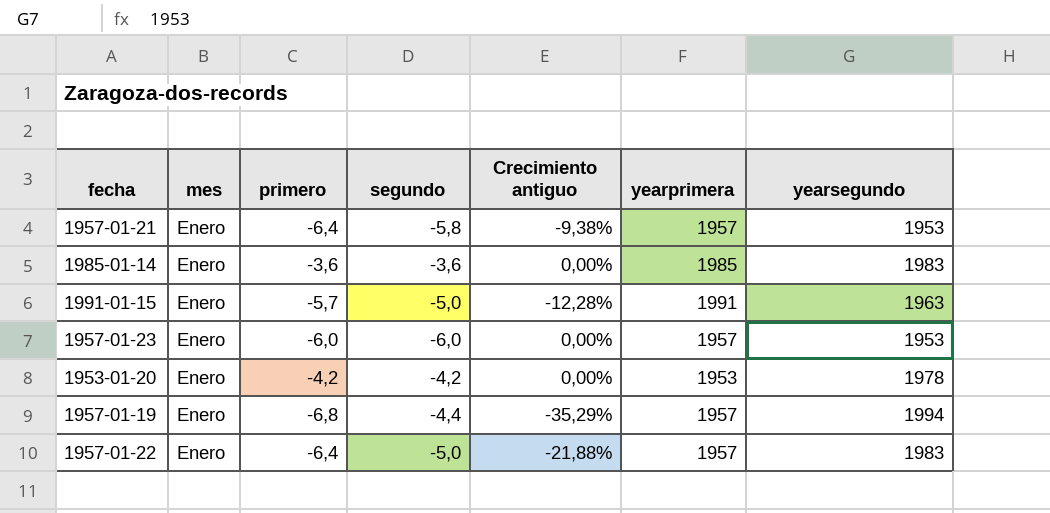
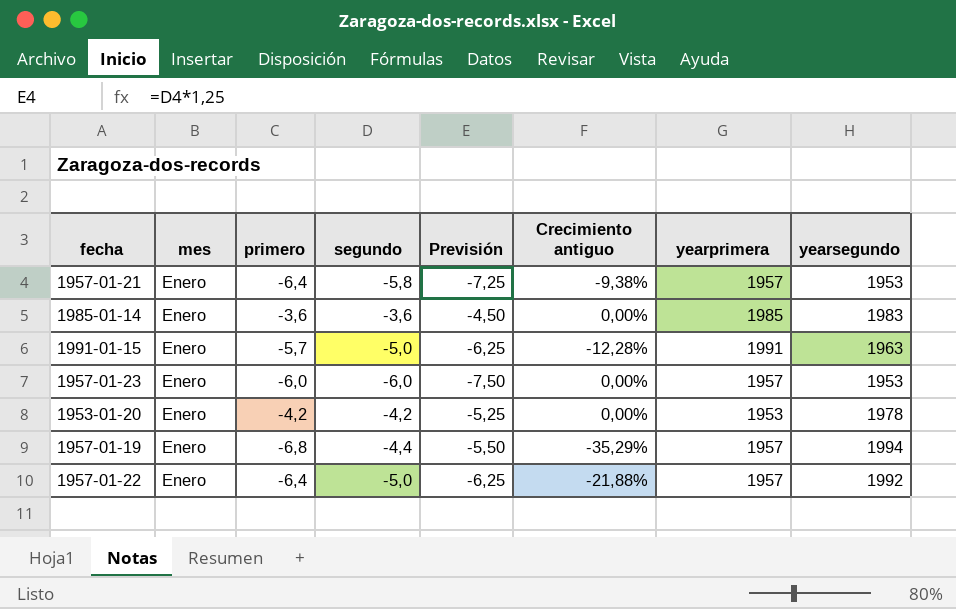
column Previsión | formula: none -> [segundo] * 1,25
1957-01-22 | yearsegundo: 1983 -> 1992

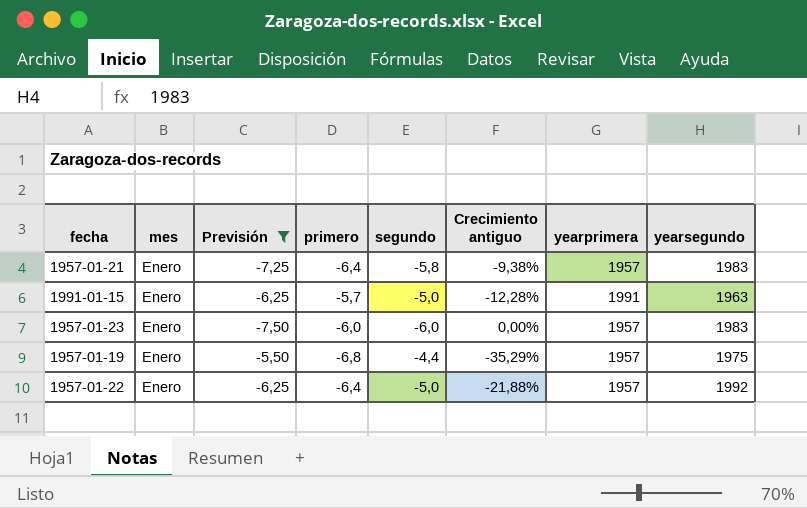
filter: none -> Previsión <= -5,50
column Previsión | position: 5 -> 3
1957-01-21 | yearsegundo: 1953 -> 1983
1957-01-23 | yearsegundo: 1953 -> 1983
1957-01-19 | yearsegundo: 1994 -> 1975

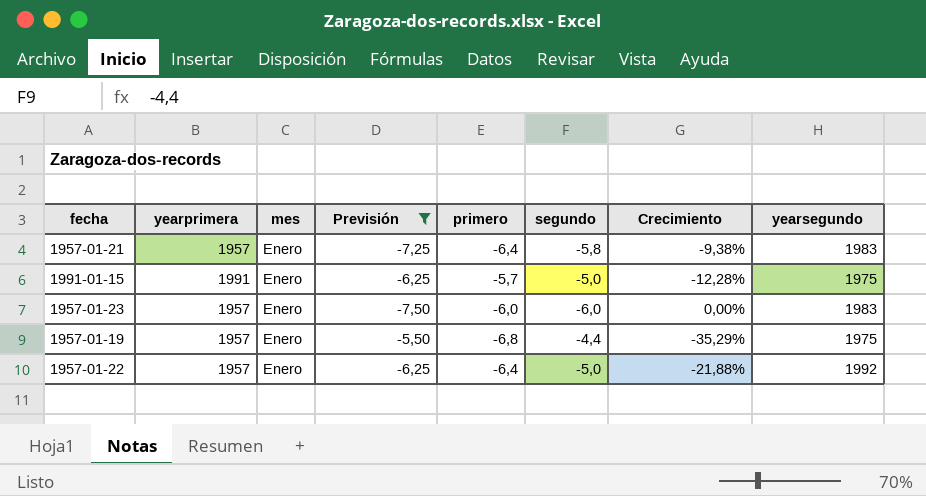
column yearprimera | position: 7 -> 2
column name: Crecimiento antiguo -> Crecimiento
1991-01-15 | yearsegundo: 1963 -> 1975

